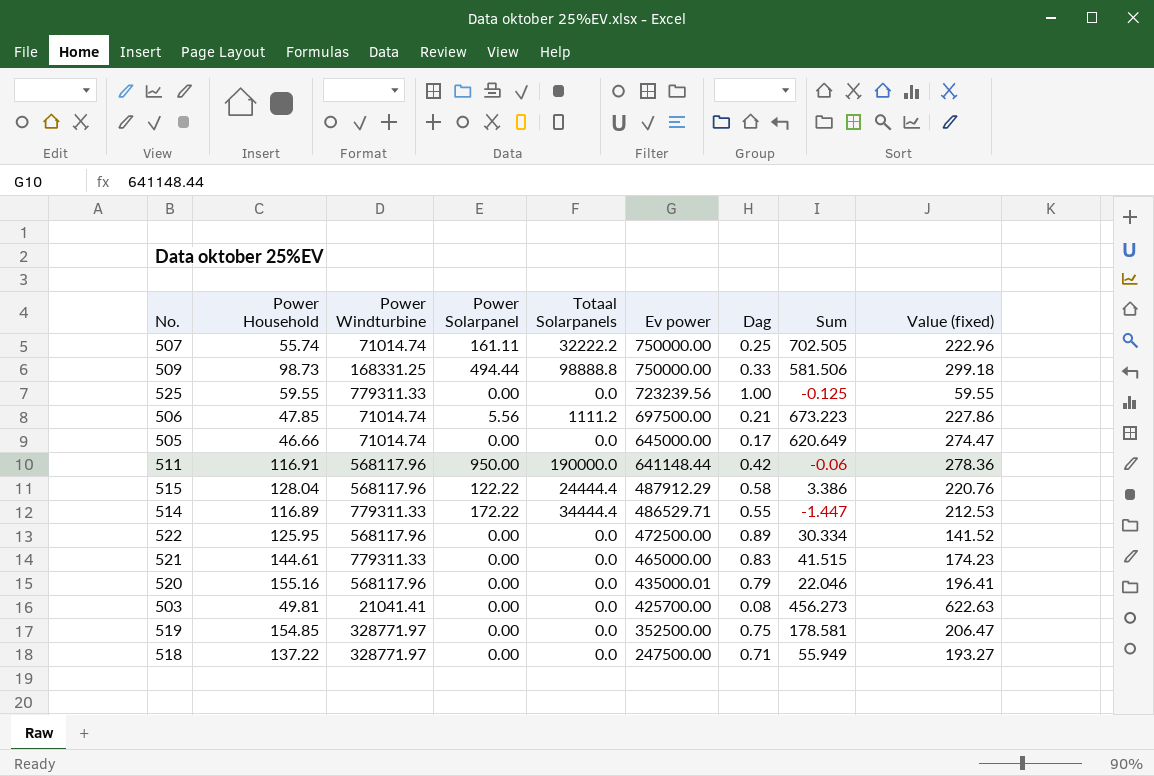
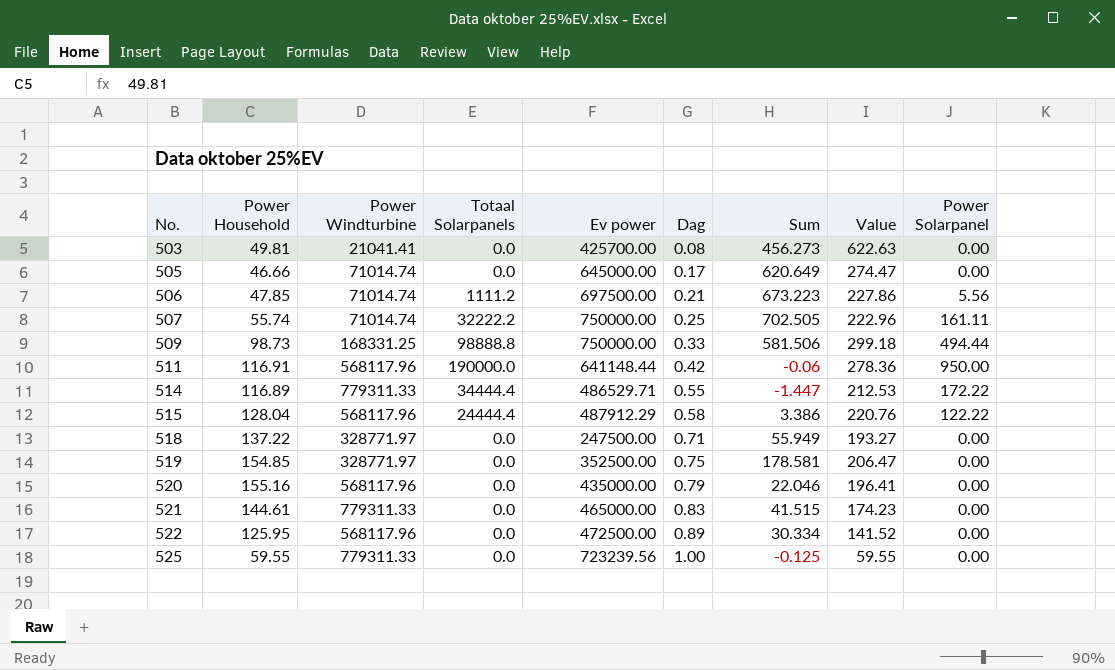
row order: Ev power descending -> No. ascending
column name: Value (fixed) -> Value
column Power Solarpanel | position: 4 -> 9
520 | Ev power: 435000.01 -> 435000.00

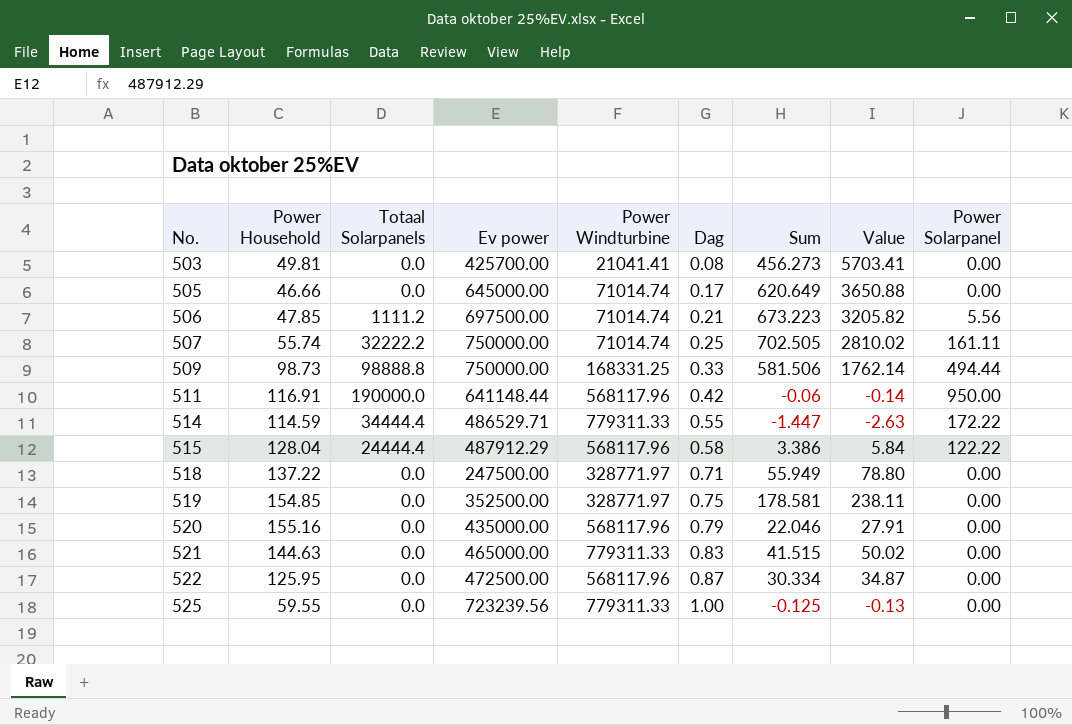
column Power Windturbine | position: 3 -> 5
column Value | formula: [Power Household] / [Dag] -> [Sum] / [Dag]
514 | Power Household: 116.89 -> 114.59
521 | Power Household: 144.61 -> 144.63
522 | Dag: 0.89 -> 0.87

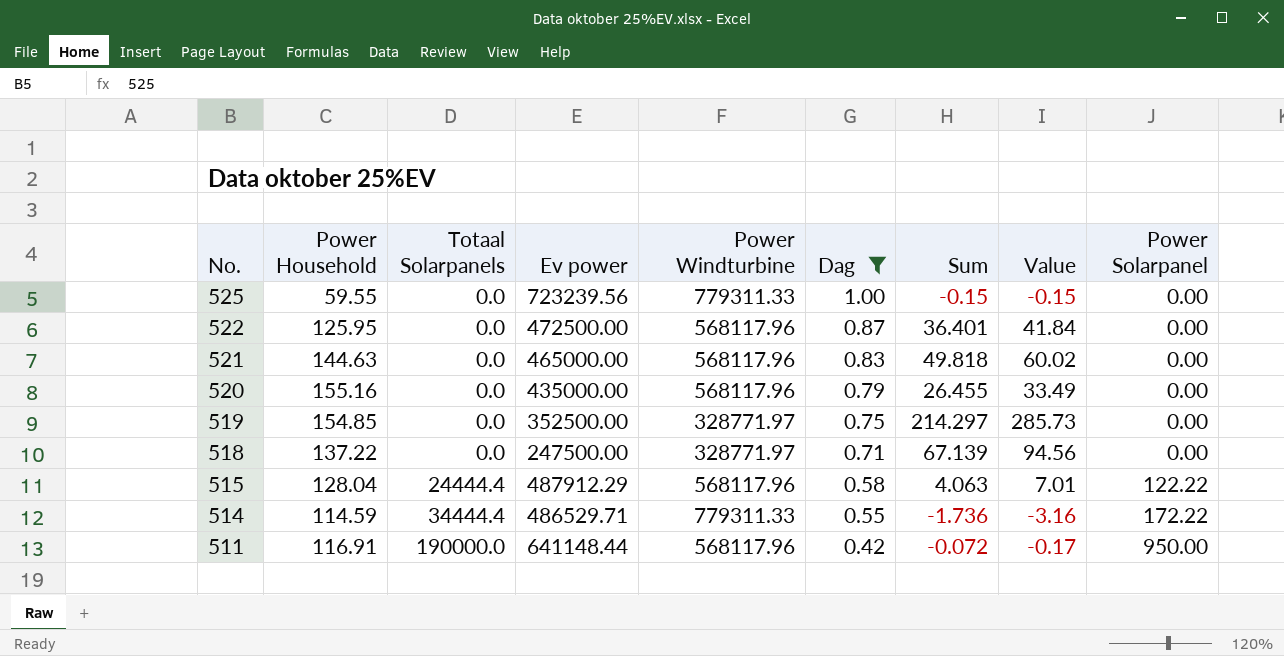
filter: none -> Dag >= 0.42
row order: No. ascending -> No. descending
525 | Sum: -0.125 -> -0.15
525 | Value: -0.13 -> -0.15
522 | Sum: 30.334 -> 36.401
522 | Value: 34.87 -> 41.84
521 | Power Windturbine: 779311.33 -> 568117.96
521 | Sum: 41.515 -> 49.818
521 | Value: 50.02 -> 60.02
520 | Sum: 22.046 -> 26.455
520 | Value: 27.91 -> 33.49
519 | Sum: 178.581 -> 214.297
519 | Value: 238.11 -> 285.73
518 | Sum: 55.949 -> 67.139
518 | Value: 78.80 -> 94.56
515 | Sum: 3.386 -> 4.063
515 | Value: 5.84 -> 7.01
514 | Sum: -1.447 -> -1.736
514 | Value: -2.63 -> -3.16
511 | Sum: -0.06 -> -0.072
511 | Value: -0.14 -> -0.17

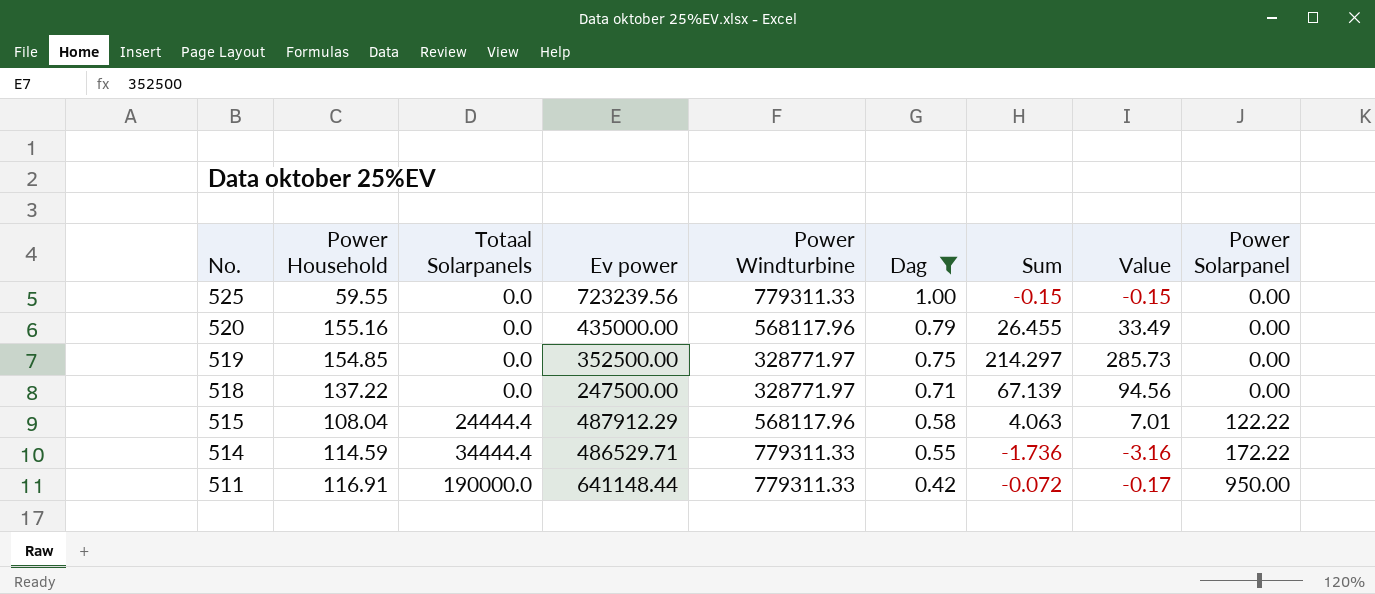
row 522: 125.95 | 0.0 | 472500.00 | 568117.96 | 0.87 | 36.401 | 41.84 | 0.00 -> none
row 521: 144.63 | 0.0 | 465000.00 | 568117.96 | 0.83 | 49.818 | 60.02 | 0.00 -> none
515 | Power Household: 128.04 -> 108.04
511 | Power Windturbine: 568117.96 -> 779311.33

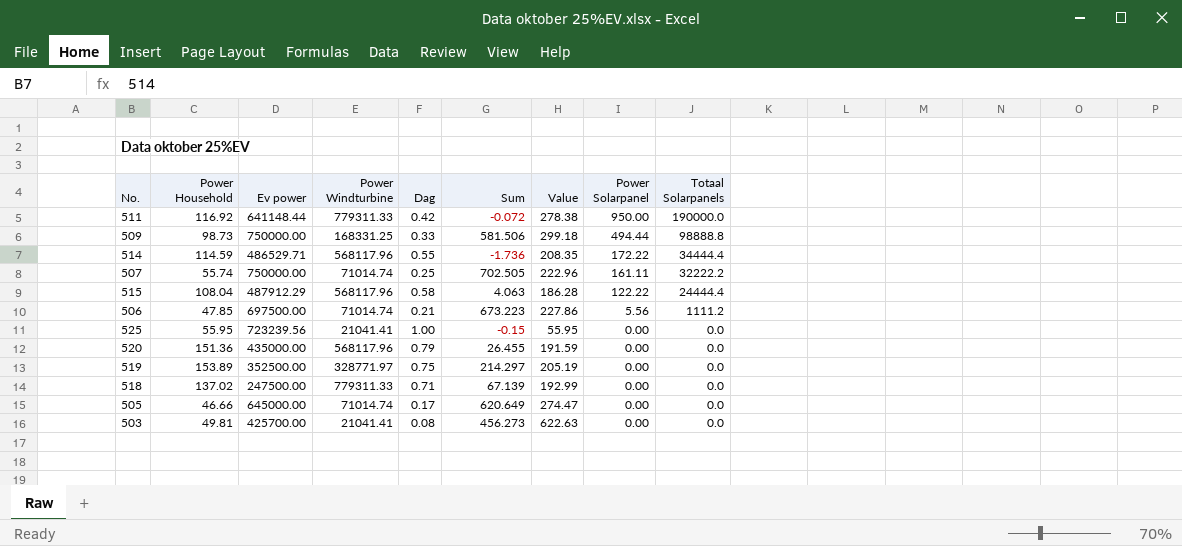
filter: Dag >= 0.42 -> none
row order: No. descending -> Power Solarpanel descending
column Value | formula: [Sum] / [Dag] -> [Power Household] / [Dag]
column Totaal Solarpanels | position: 3 -> 9
511 | Power Household: 116.91 -> 116.92
514 | Power Windturbine: 779311.33 -> 568117.96
525 | Power Household: 59.55 -> 55.95
525 | Power Windturbine: 779311.33 -> 21041.41
520 | Power Household: 155.16 -> 151.36
519 | Power Household: 154.85 -> 153.89
518 | Power Household: 137.22 -> 137.02
518 | Power Windturbine: 328771.97 -> 779311.33

